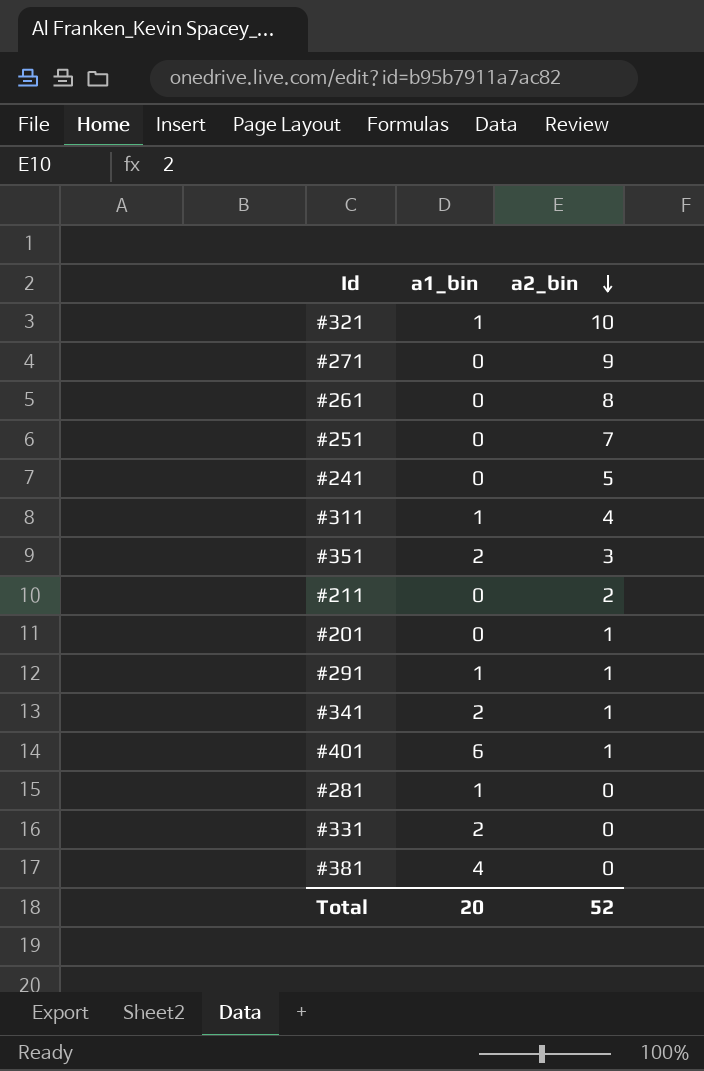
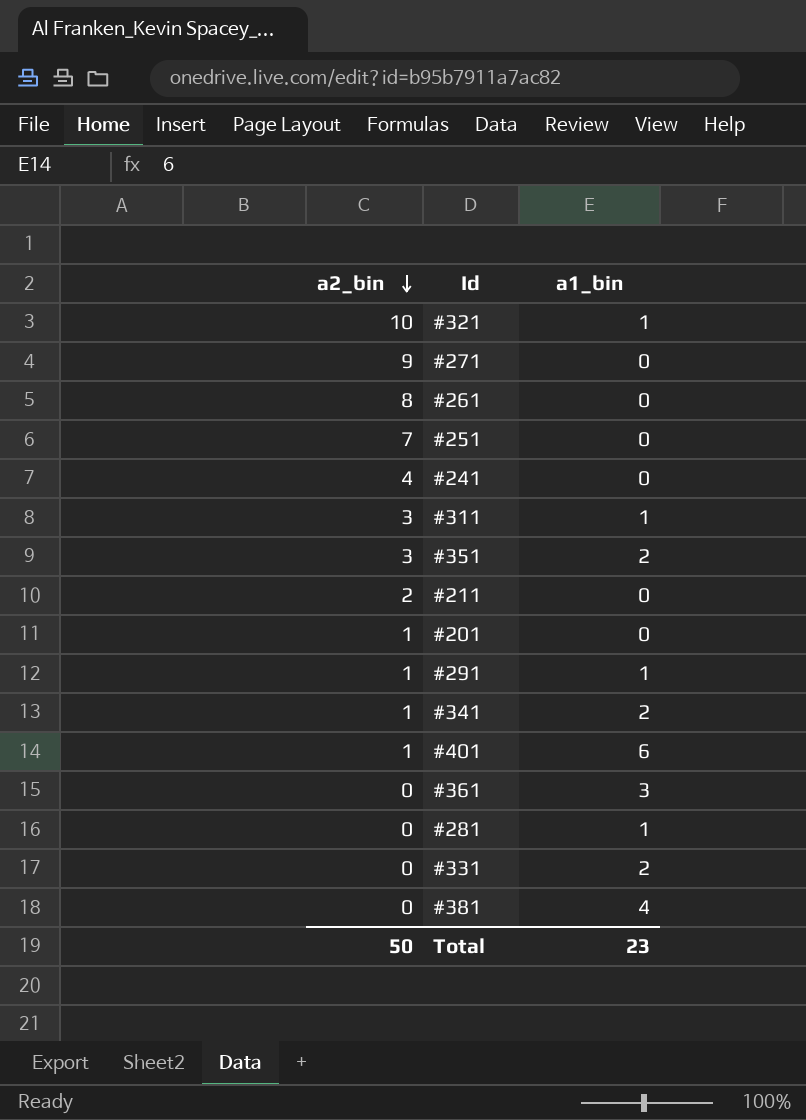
column a2_bin | position: 3 -> 1
#241 | a2_bin: 5 -> 4
#311 | a2_bin: 4 -> 3
row #361: none -> 0 | 3
Total | a2_bin: 52 -> 50
Total | a1_bin: 20 -> 23

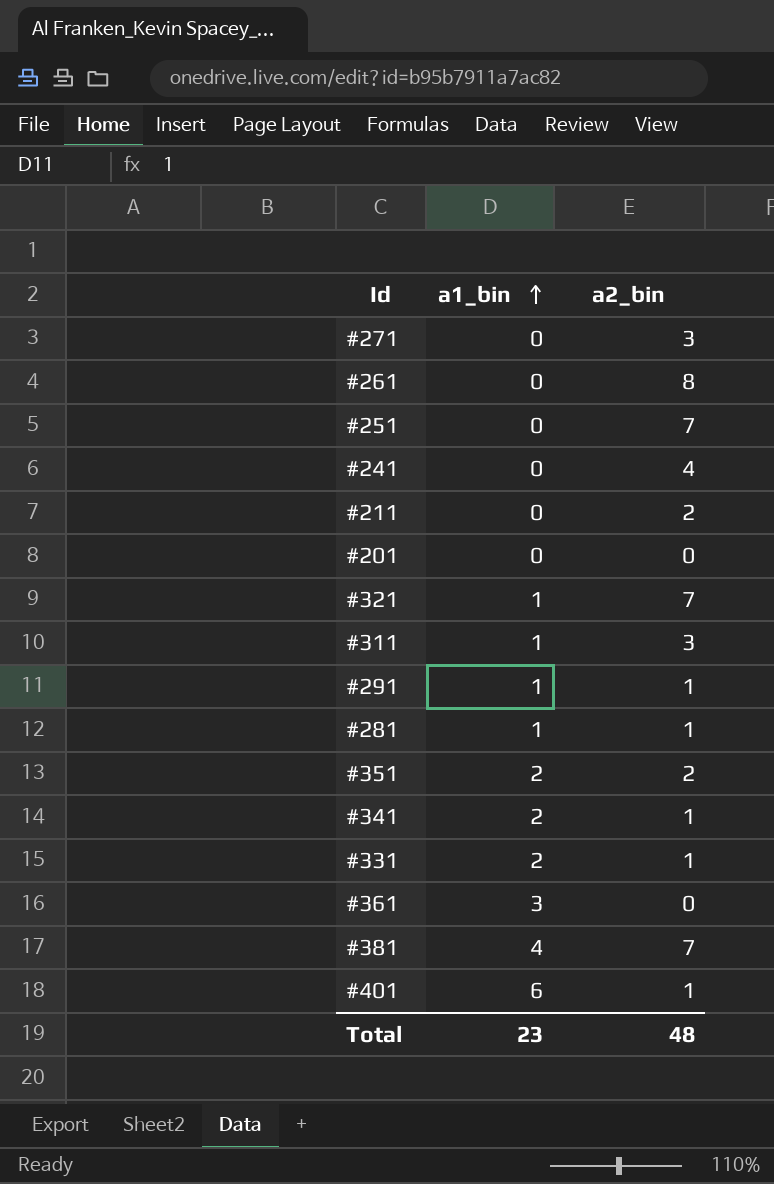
row order: a2_bin descending -> a1_bin ascending
column a2_bin | position: 1 -> 3
#271 | a2_bin: 9 -> 3
#201 | a2_bin: 1 -> 0
#321 | a2_bin: 10 -> 7
#281 | a2_bin: 0 -> 1
#351 | a2_bin: 3 -> 2
#331 | a2_bin: 0 -> 1
#381 | a2_bin: 0 -> 7
Total | a2_bin: 50 -> 48

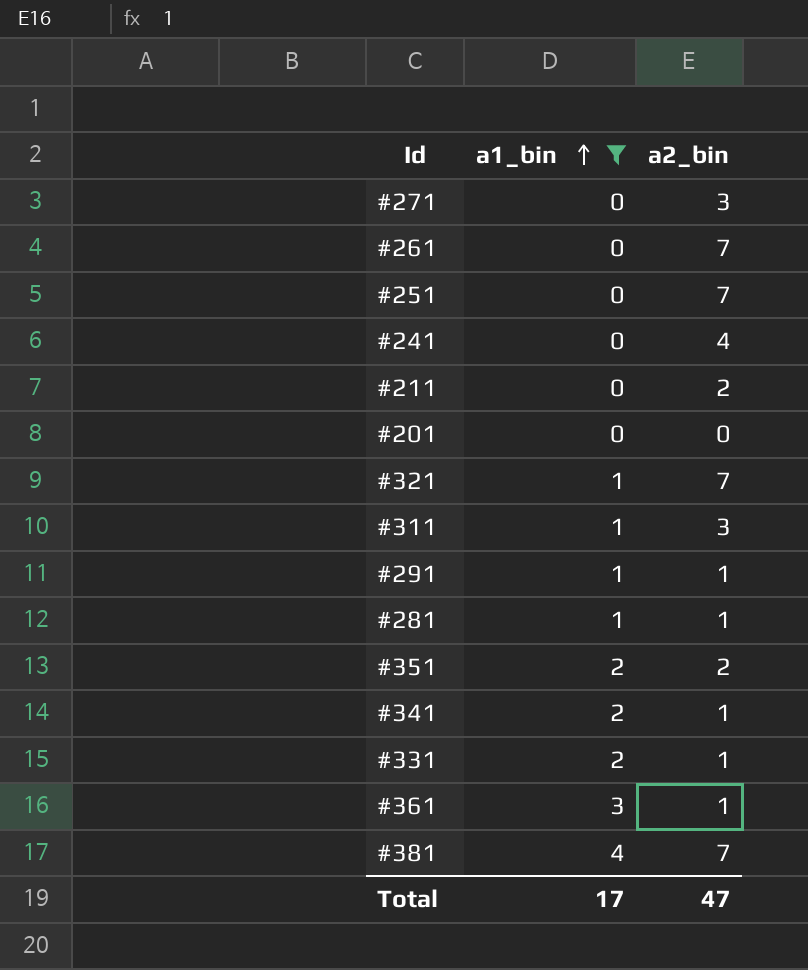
filter: none -> a1_bin != 6
#261 | a2_bin: 8 -> 7
#361 | a2_bin: 0 -> 1
Total | a1_bin: 23 -> 17
Total | a2_bin: 48 -> 47

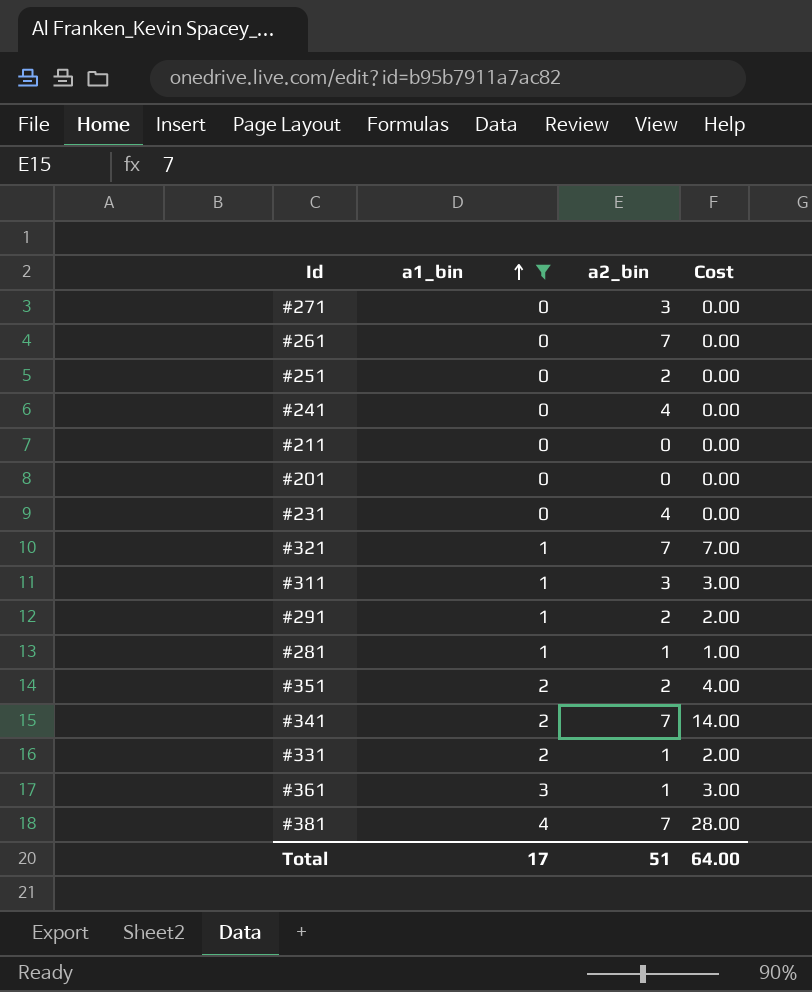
column Cost | formula: none -> [a1_bin] * [a2_bin]
#251 | a2_bin: 7 -> 2
#211 | a2_bin: 2 -> 0
row #231: none -> 0 | 4 | 0.00
#291 | a2_bin: 1 -> 2
#341 | a2_bin: 1 -> 7
Total | a2_bin: 47 -> 51

